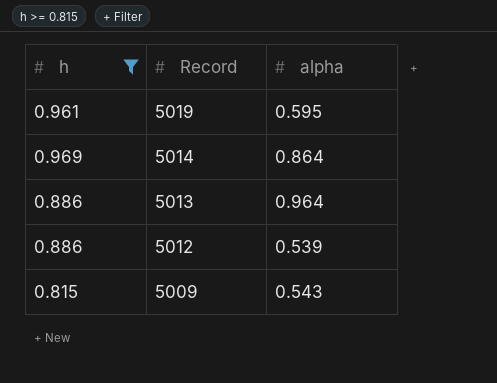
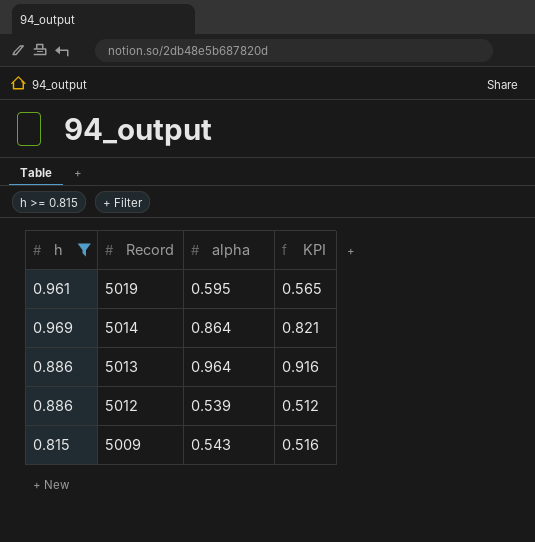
column KPI | formula: none -> [alpha] * 0.95

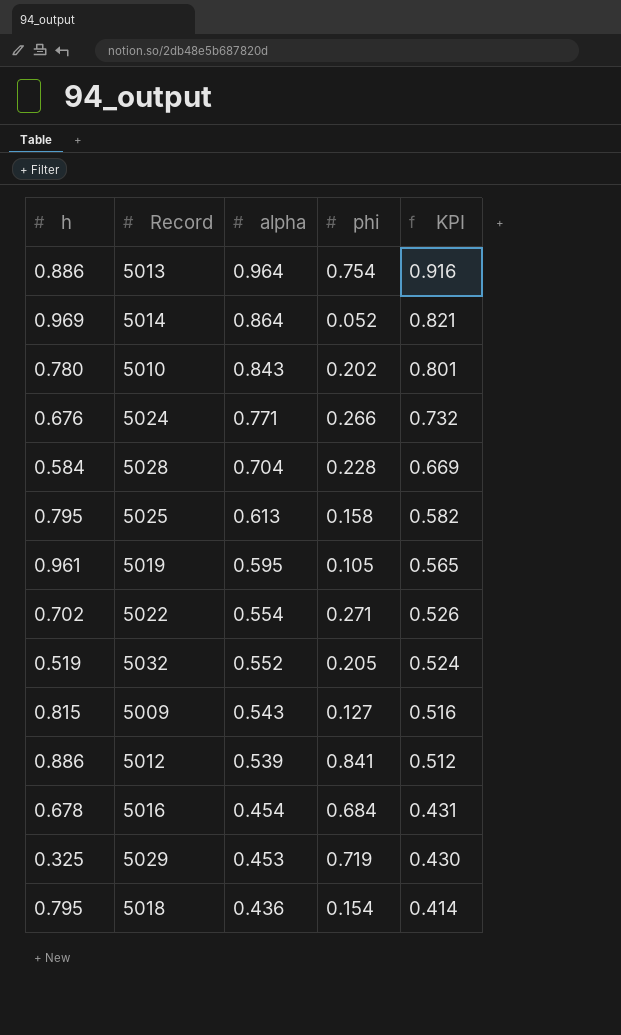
filter: h >= 0.815 -> none
row order: Record descending -> alpha descending
column phi | position: none -> 4

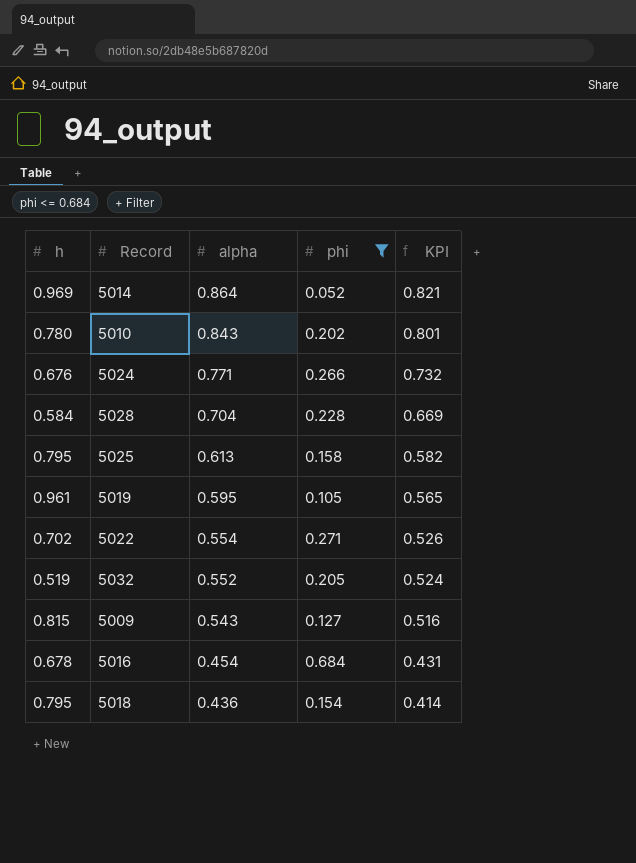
filter: none -> phi <= 0.684

